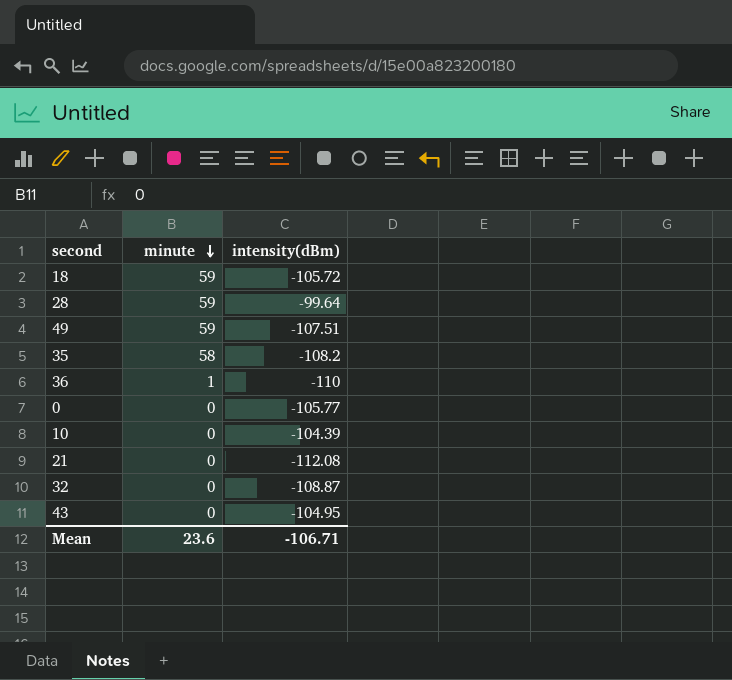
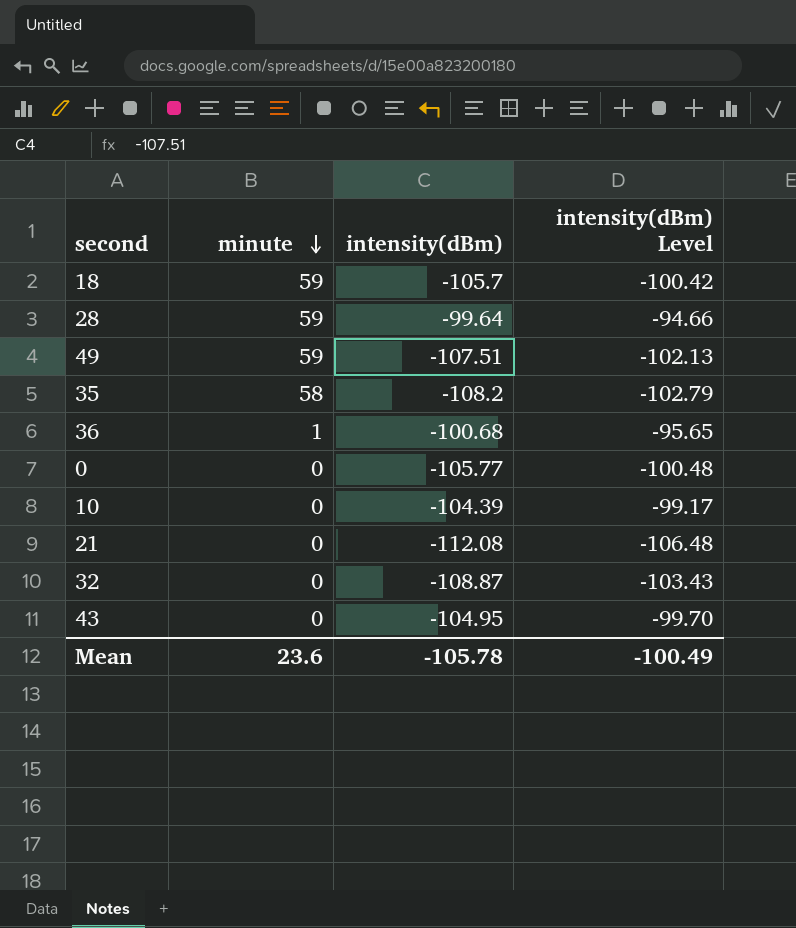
column intensity(dBm) Level | formula: none -> [intensity(dBm)] * 0.95
18 | intensity(dBm): -105.72 -> -105.7
36 | intensity(dBm): -110 -> -100.68
Mean | intensity(dBm): -106.71 -> -105.78

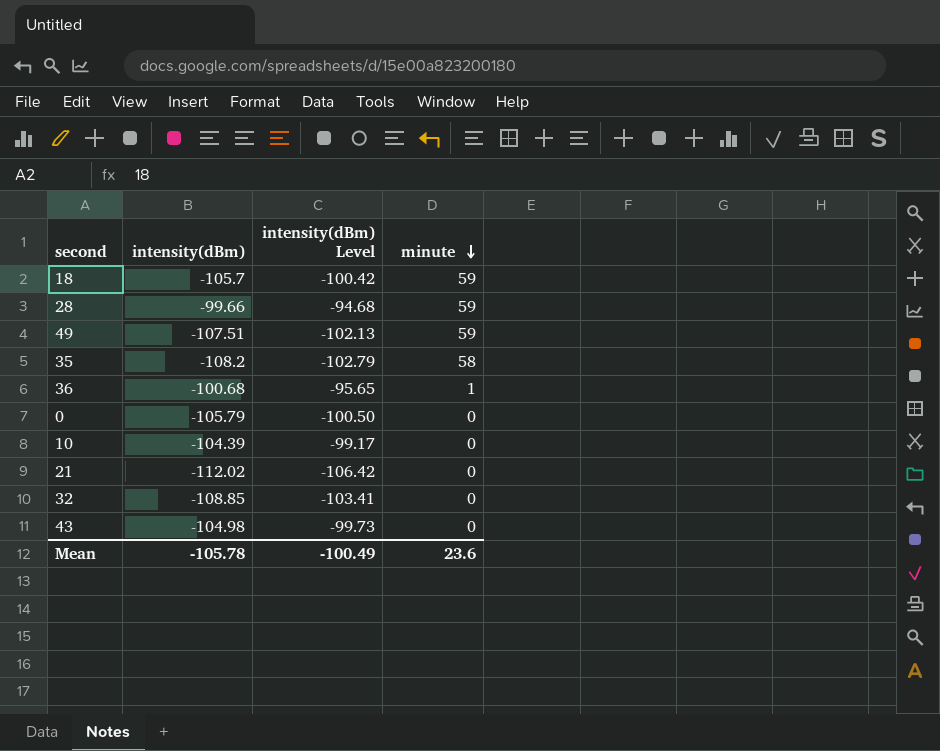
column minute | position: 2 -> 4
28 | intensity(dBm): -99.64 -> -99.66
28 | intensity(dBm) Level: -94.66 -> -94.68
0 | intensity(dBm): -105.77 -> -105.79
0 | intensity(dBm) Level: -100.48 -> -100.50
21 | intensity(dBm): -112.08 -> -112.02
21 | intensity(dBm) Level: -106.48 -> -106.42
32 | intensity(dBm): -108.87 -> -108.85
32 | intensity(dBm) Level: -103.43 -> -103.41
43 | intensity(dBm): -104.95 -> -104.98
43 | intensity(dBm) Level: -99.70 -> -99.73

